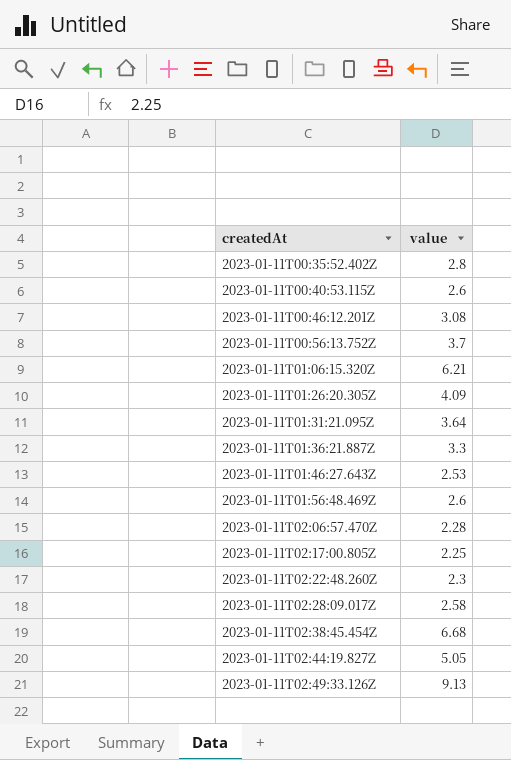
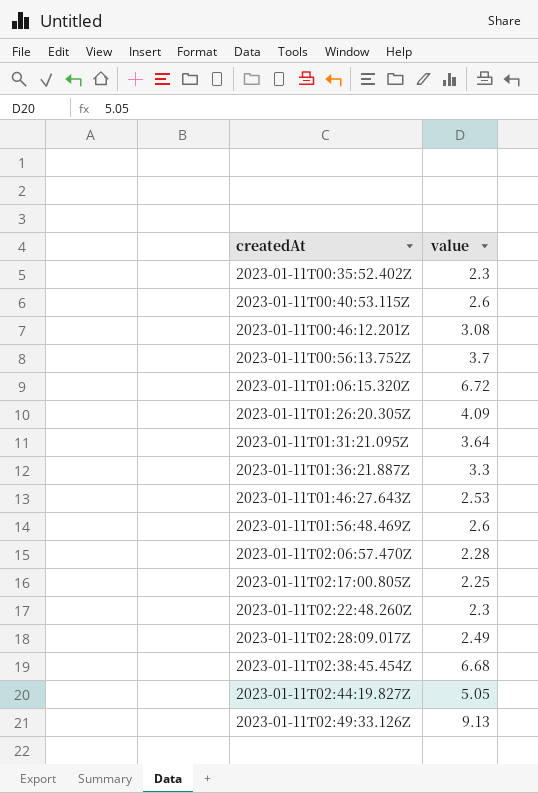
2023-01-11T00:35:52.402Z | value: 2.8 -> 2.3
2023-01-11T01:06:15.320Z | value: 6.21 -> 6.72
2023-01-11T02:28:09.017Z | value: 2.58 -> 2.49

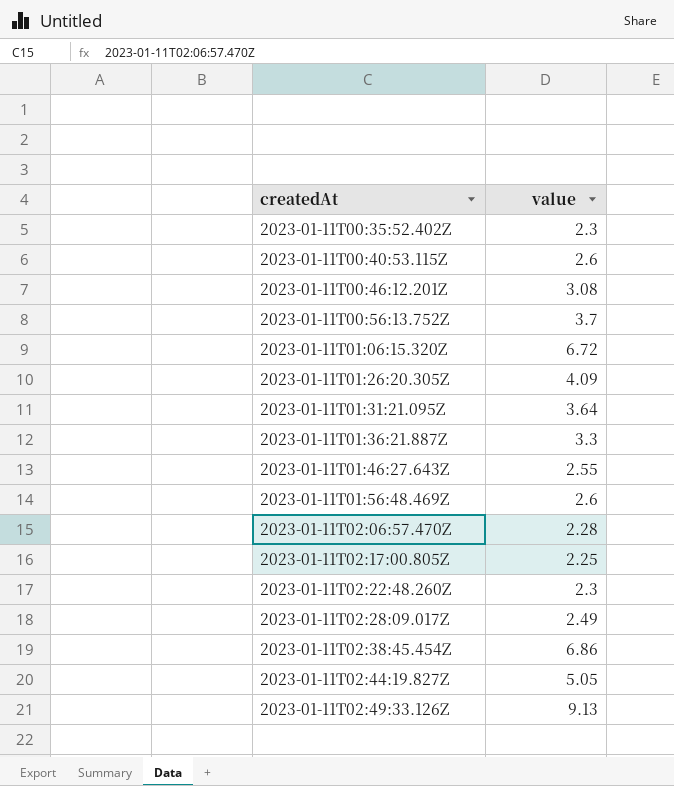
2023-01-11T01:46:27.643Z | value: 2.53 -> 2.55
2023-01-11T02:38:45.454Z | value: 6.68 -> 6.86

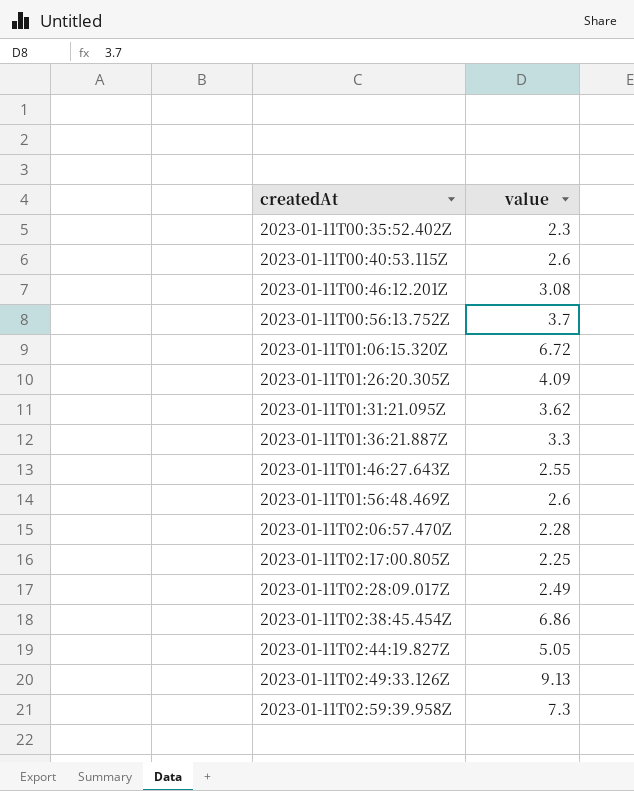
row 2023-01-11T02:22:48.260Z: 2.3 -> none
2023-01-11T01:31:21.095Z | value: 3.64 -> 3.62
row 2023-01-11T02:59:39.958Z: none -> 7.3

